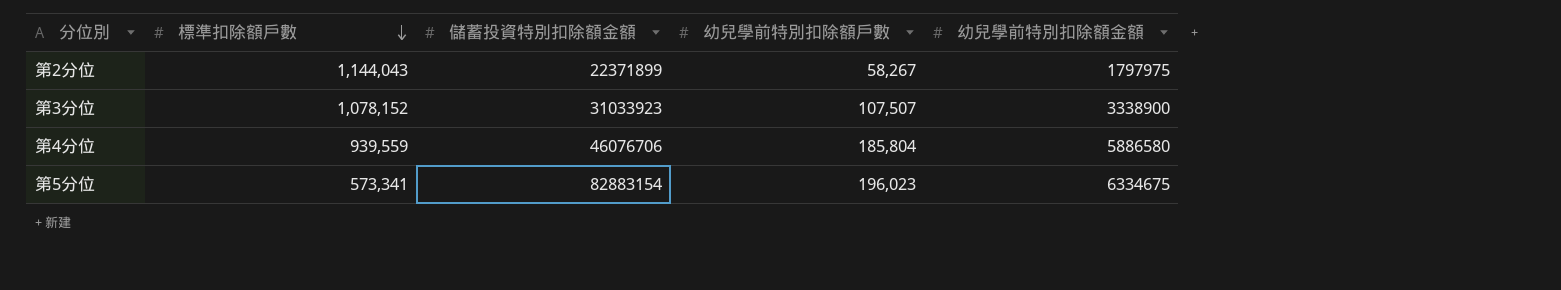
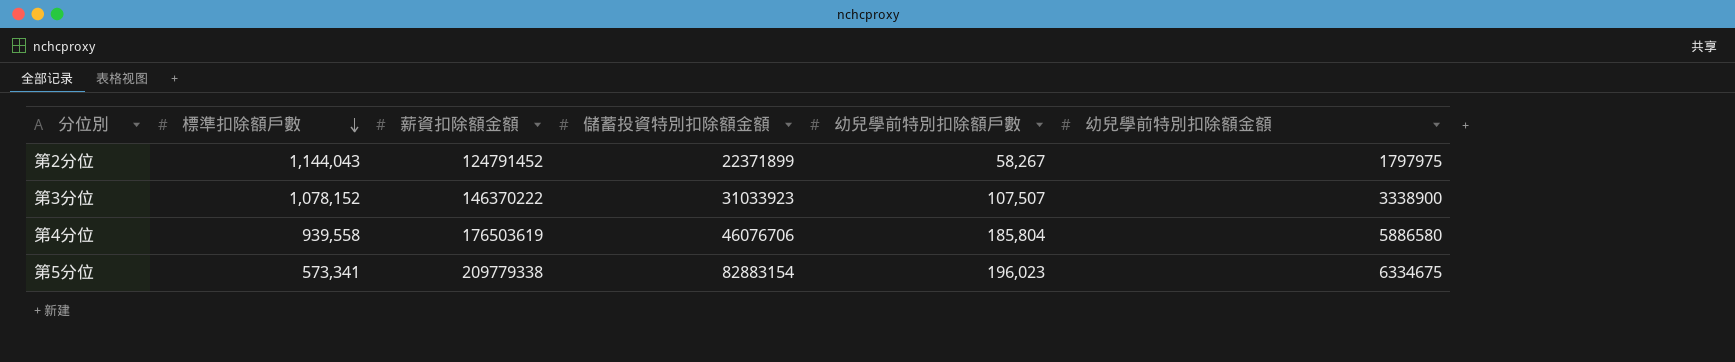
column 薪資扣除額金額 | position: none -> 3
第4分位 | 標準扣除額戶數: 939,559 -> 939,558

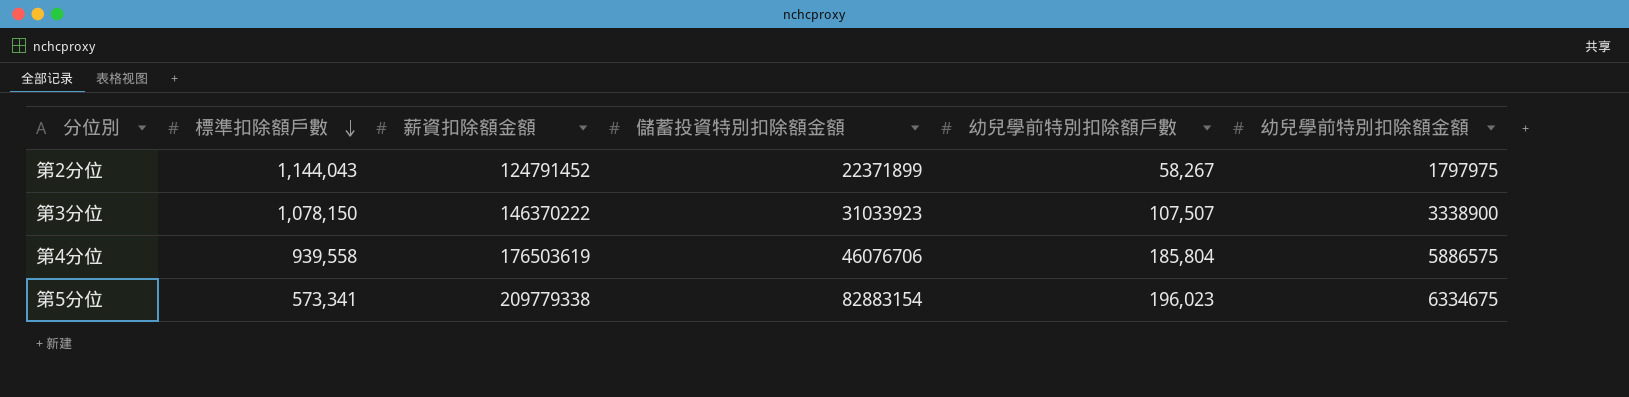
第3分位 | 標準扣除額戶數: 1,078,152 -> 1,078,150
第4分位 | 幼兒學前特別扣除額金額: 5886580 -> 5886575

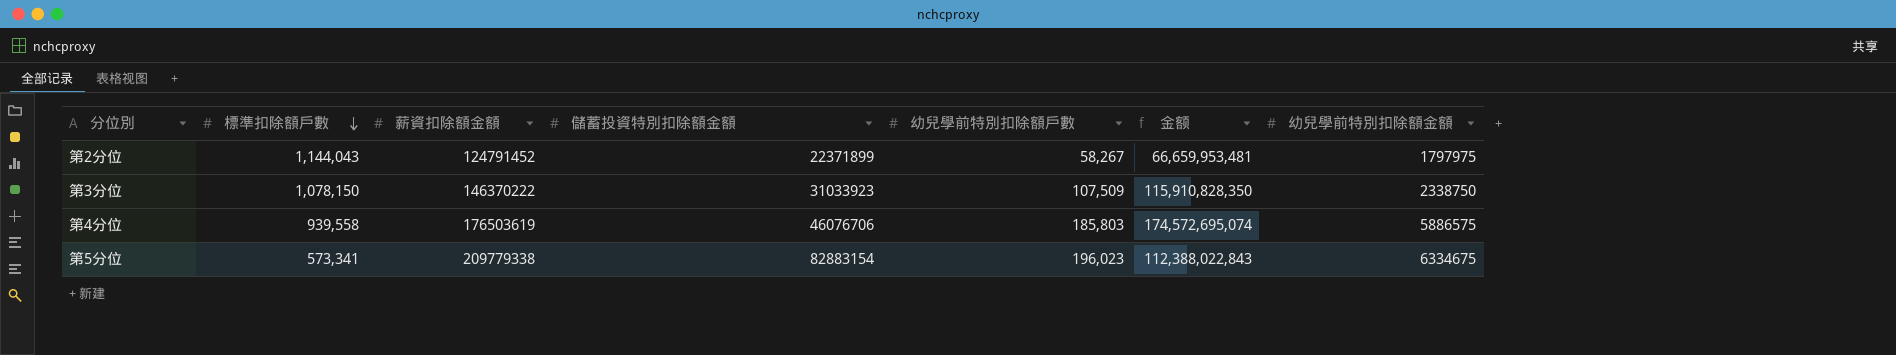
column 金额 | formula: none -> [標準扣除額戶數] * [幼兒學前特別扣除額戶數]
第3分位 | 幼兒學前特別扣除額戶數: 107,507 -> 107,509
第3分位 | 幼兒學前特別扣除額金額: 3338900 -> 2338750
第4分位 | 幼兒學前特別扣除額戶數: 185,804 -> 185,803

